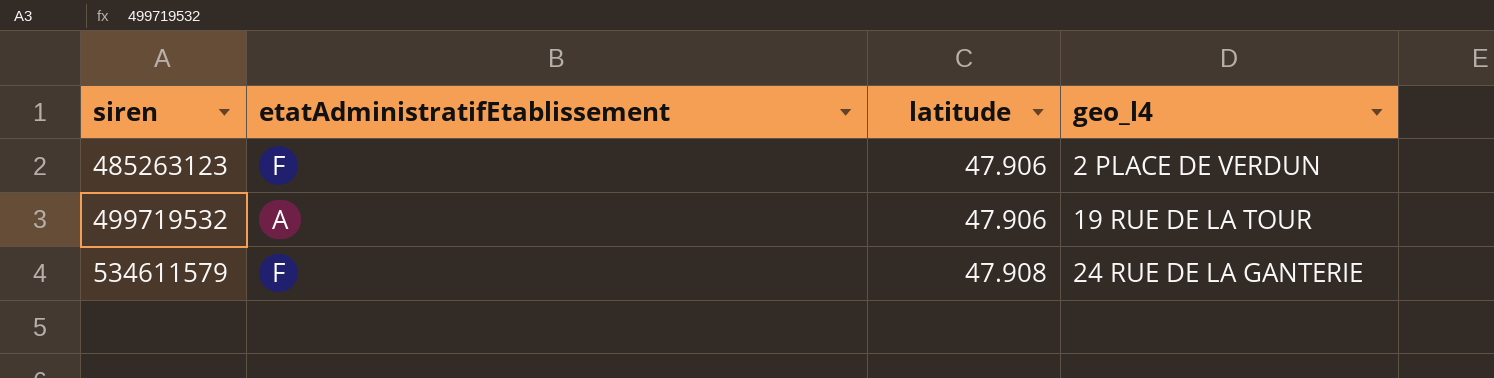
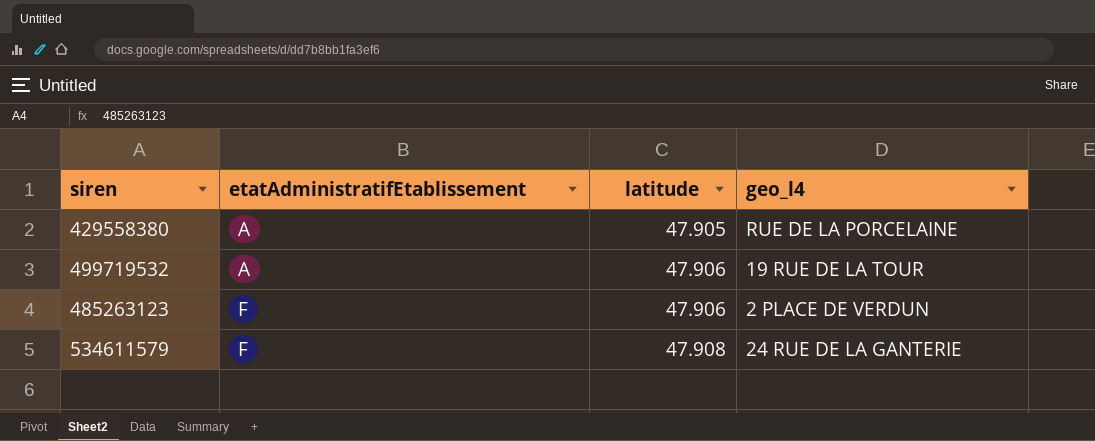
row order: siren ascending -> etatAdministratifEtablissement ascending
row 429558380: none -> A | 47.905 | RUE DE LA PORCELAINE

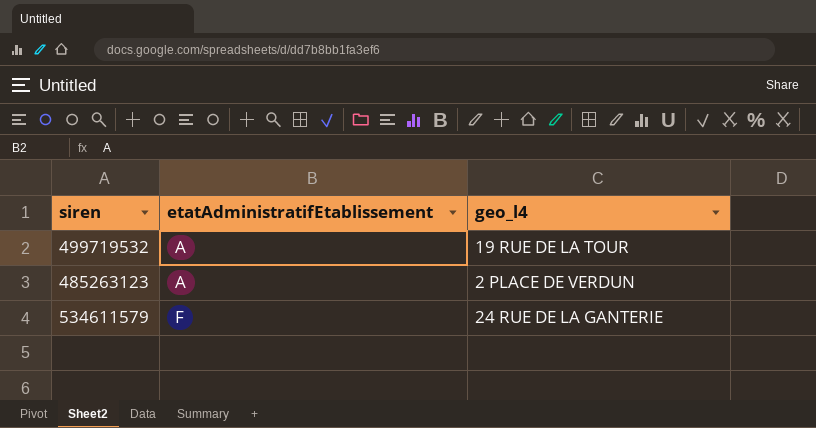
column latitude | position: 3 -> none
row 429558380: A | 47.905 | RUE DE LA PORCELAINE -> none
485263123 | etatAdministratifEtablissement: F -> A

